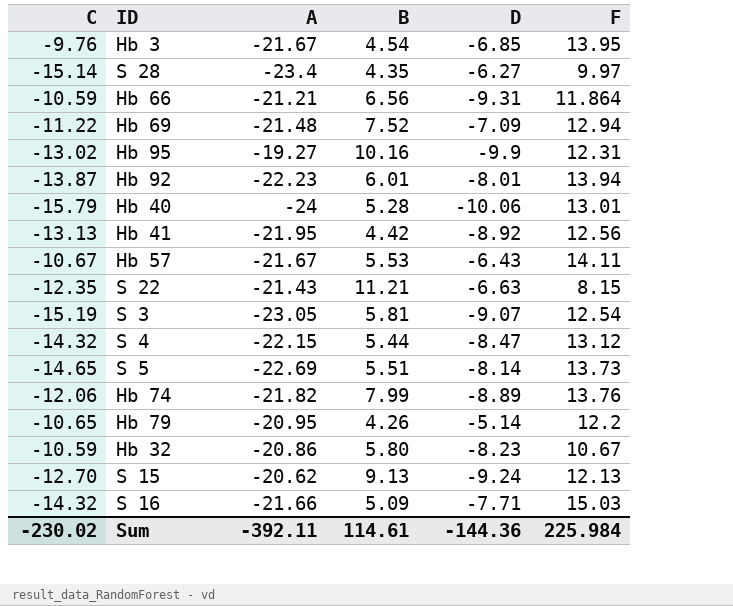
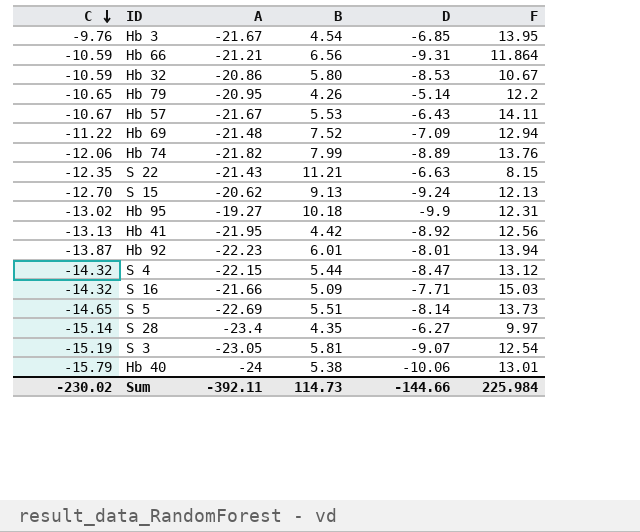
row order: none -> C descending
Hb 32 | D: -8.23 -> -8.53
Hb 95 | B: 10.16 -> 10.18
Hb 40 | B: 5.28 -> 5.38
Sum | B: 114.61 -> 114.73
Sum | D: -144.36 -> -144.66

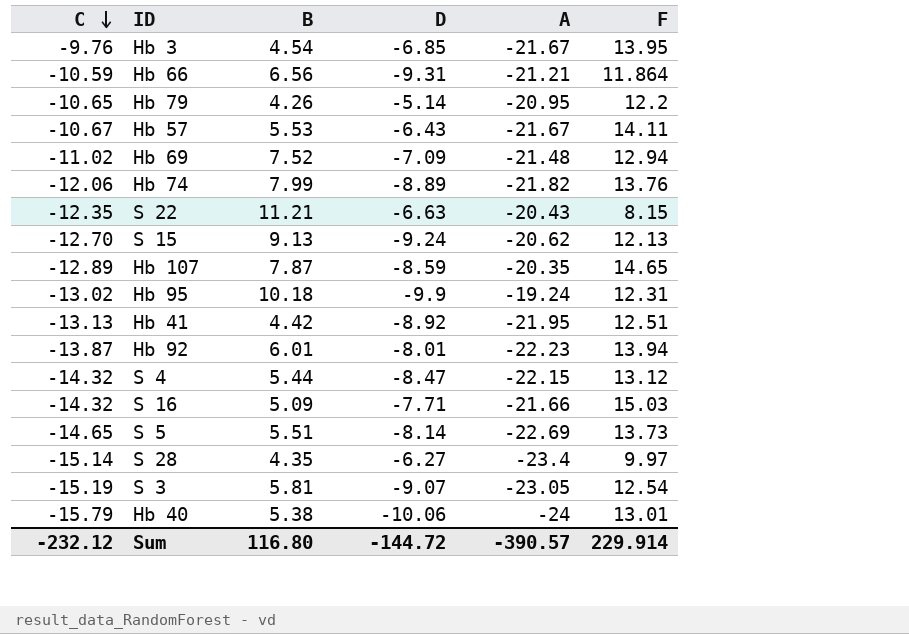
column A | position: 3 -> 5
row Hb 32: -10.59 | -20.86 | 5.80 | -8.53 | 10.67 -> none
Hb 69 | C: -11.22 -> -11.02
S 22 | A: -21.43 -> -20.43
row Hb 107: none -> -12.89 | 7.87 | -8.59 | -20.35 | 14.65
Hb 95 | A: -19.27 -> -19.24
Hb 41 | F: 12.56 -> 12.51
Sum | C: -230.02 -> -232.12
Sum | B: 114.73 -> 116.80
Sum | D: -144.66 -> -144.72
Sum | A: -392.11 -> -390.57
Sum | F: 225.984 -> 229.914

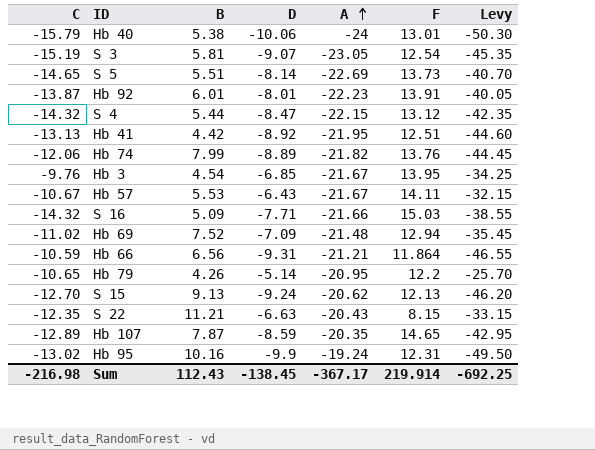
row order: C descending -> A ascending
column Levy | formula: none -> [D] * 5
row S 28: -15.14 | 4.35 | -6.27 | -23.4 | 9.97 -> none
Hb 92 | F: 13.94 -> 13.91
Hb 95 | B: 10.18 -> 10.16
Sum | C: -232.12 -> -216.98
Sum | B: 116.80 -> 112.43
Sum | D: -144.72 -> -138.45
Sum | A: -390.57 -> -367.17
Sum | F: 229.914 -> 219.914

